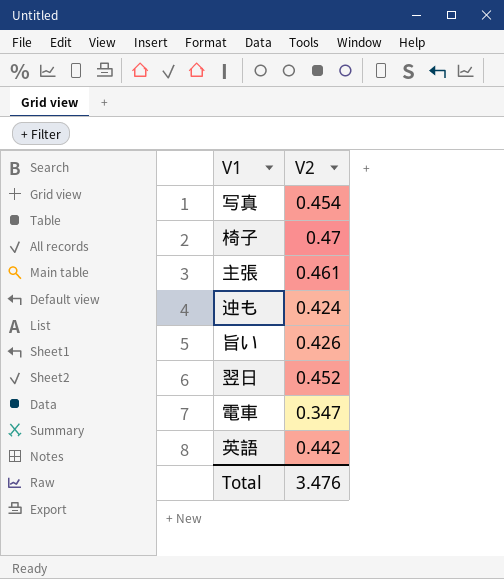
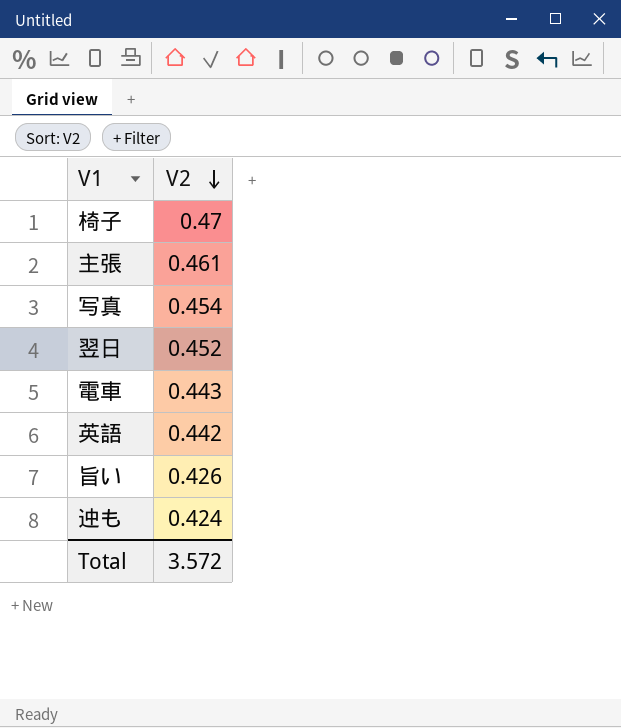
row order: none -> V2 descending
電車 | V2: 0.347 -> 0.443
Total | V2: 3.476 -> 3.572

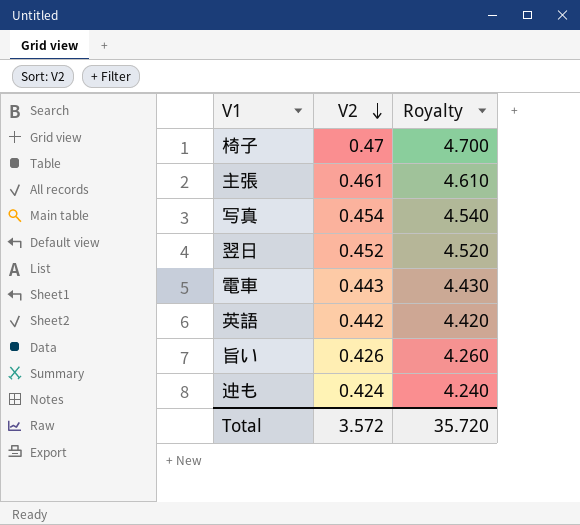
column Royalty | formula: none -> [V2] * 10

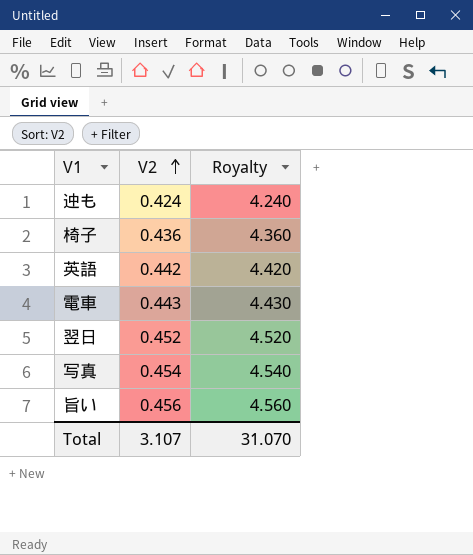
row order: V2 descending -> V2 ascending
row 主張: 0.461 | 4.610 -> none
椅子 | V2: 0.47 -> 0.436
椅子 | Royalty: 4.700 -> 4.360
旨い | V2: 0.426 -> 0.456
旨い | Royalty: 4.260 -> 4.560
Total | V2: 3.572 -> 3.107
Total | Royalty: 35.720 -> 31.070

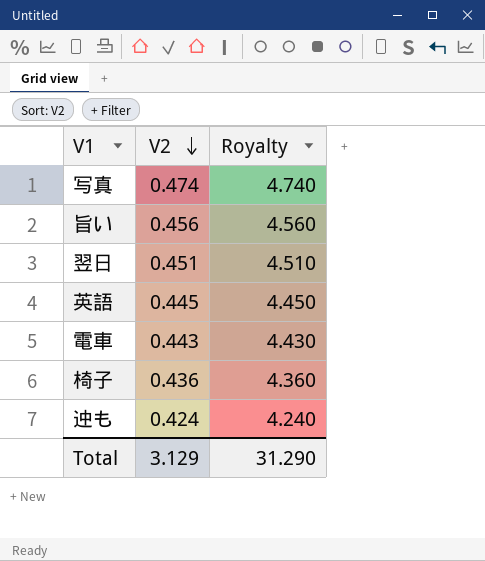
row order: V2 ascending -> V2 descending
写真 | V2: 0.454 -> 0.474
写真 | Royalty: 4.540 -> 4.740
翌日 | V2: 0.452 -> 0.451
翌日 | Royalty: 4.520 -> 4.510
英語 | V2: 0.442 -> 0.445
英語 | Royalty: 4.420 -> 4.450
Total | V2: 3.107 -> 3.129
Total | Royalty: 31.070 -> 31.290

